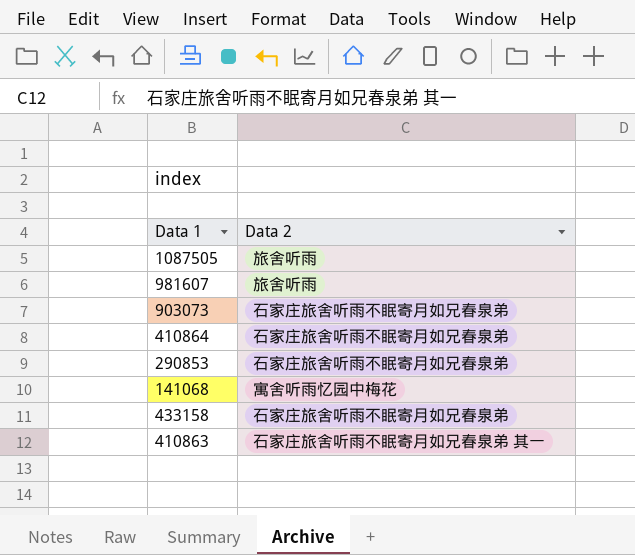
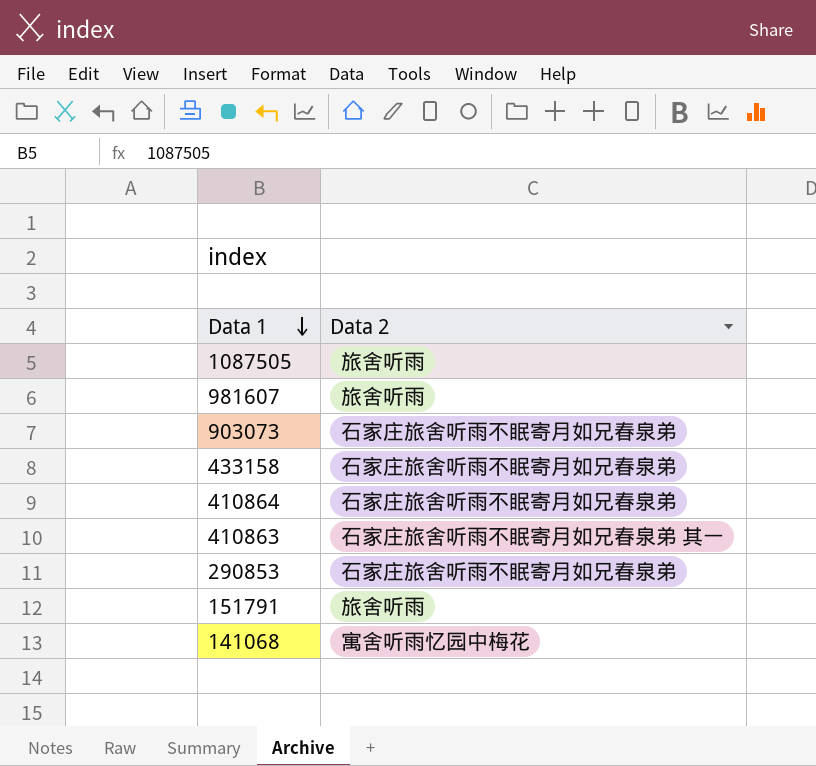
row order: none -> Data 1 descending
row 151791: none -> 旅舍听雨

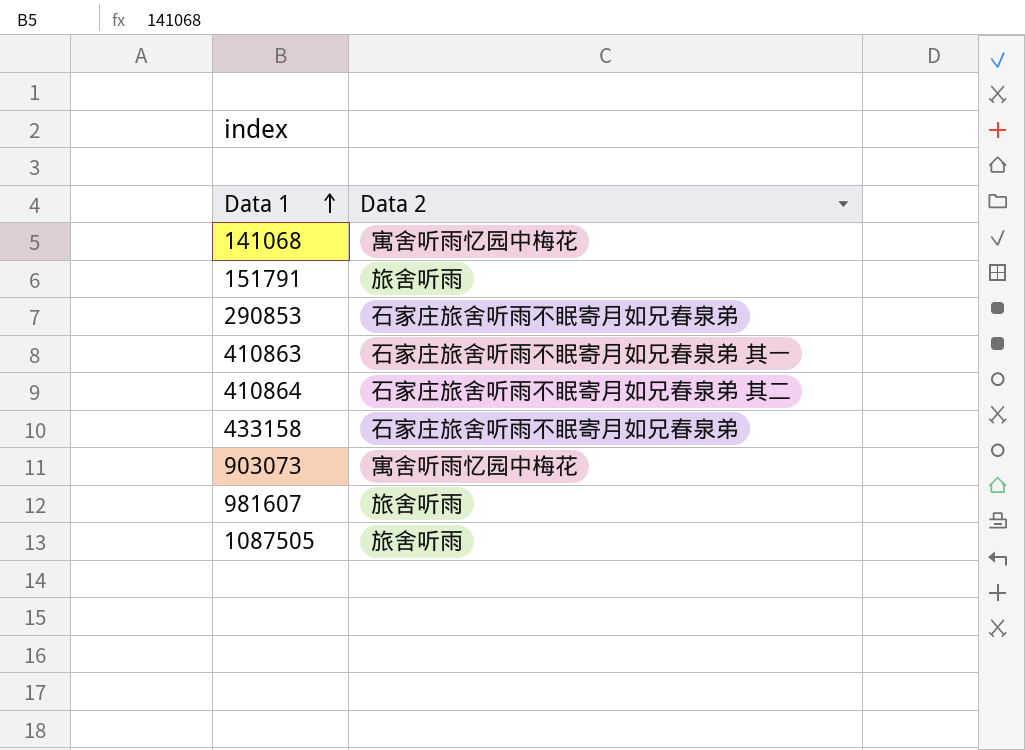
row order: Data 1 descending -> Data 1 ascending
410864 | Data 2: 石家庄旅舍听雨不眠寄月如兄春泉弟 -> 石家庄旅舍听雨不眠寄月如兄春泉弟 其二
903073 | Data 2: 石家庄旅舍听雨不眠寄月如兄春泉弟 -> 寓舍听雨忆园中梅花

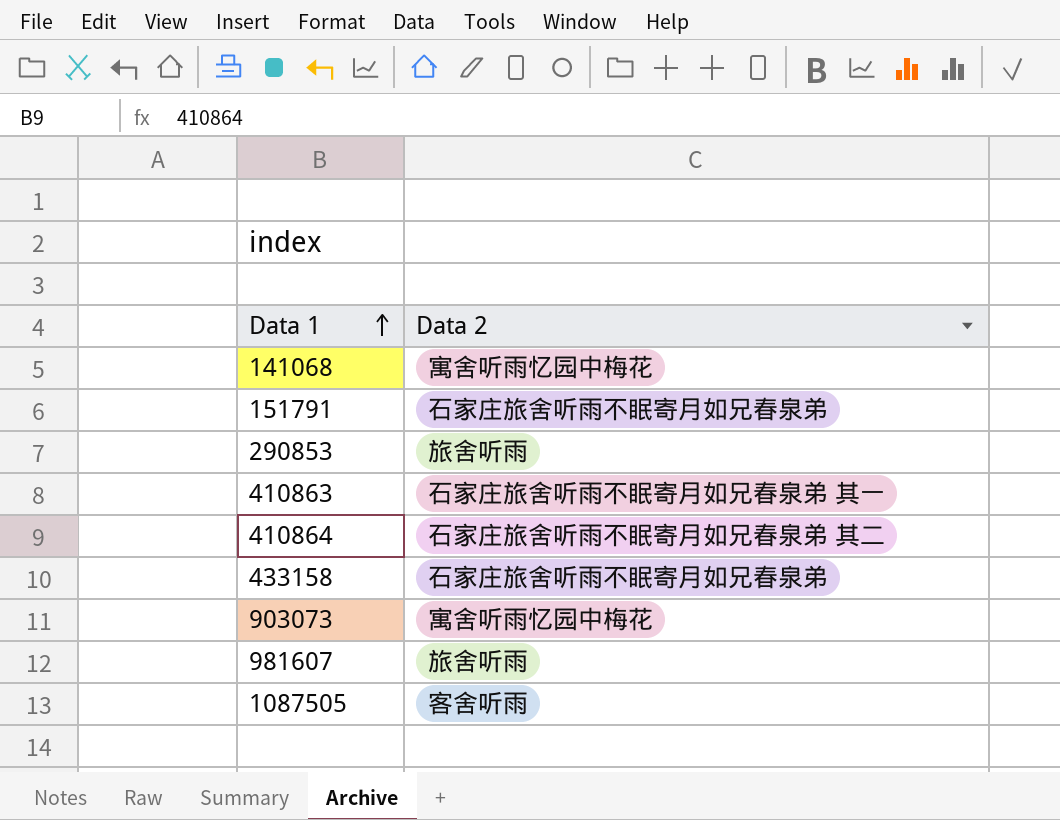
151791 | Data 2: 旅舍听雨 -> 石家庄旅舍听雨不眠寄月如兄春泉弟
290853 | Data 2: 石家庄旅舍听雨不眠寄月如兄春泉弟 -> 旅舍听雨
1087505 | Data 2: 旅舍听雨 -> 客舍听雨

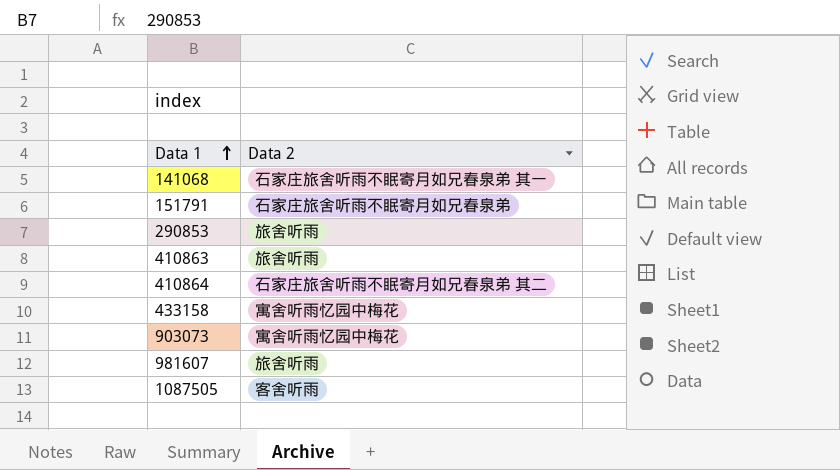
141068 | Data 2: 寓舍听雨忆园中梅花 -> 石家庄旅舍听雨不眠寄月如兄春泉弟 其一
410863 | Data 2: 石家庄旅舍听雨不眠寄月如兄春泉弟 其一 -> 旅舍听雨
433158 | Data 2: 石家庄旅舍听雨不眠寄月如兄春泉弟 -> 寓舍听雨忆园中梅花

